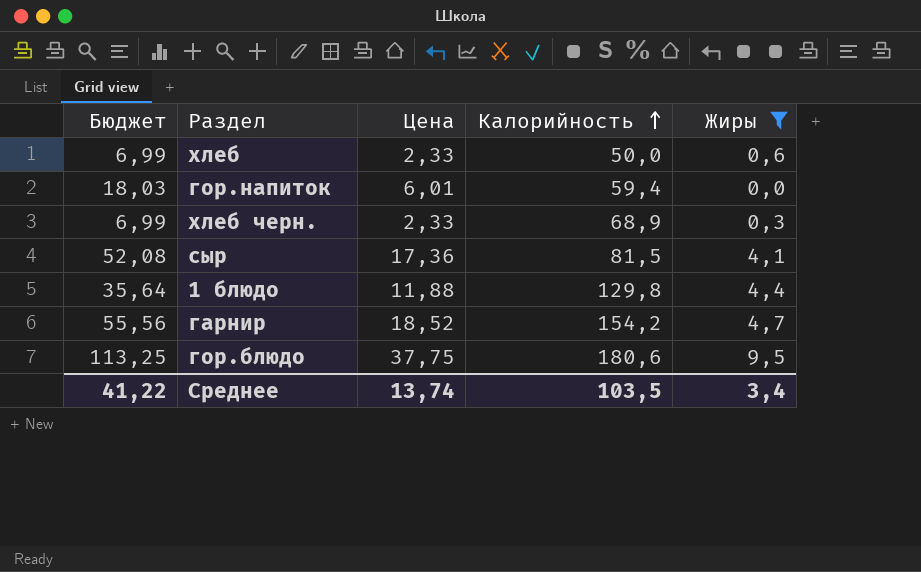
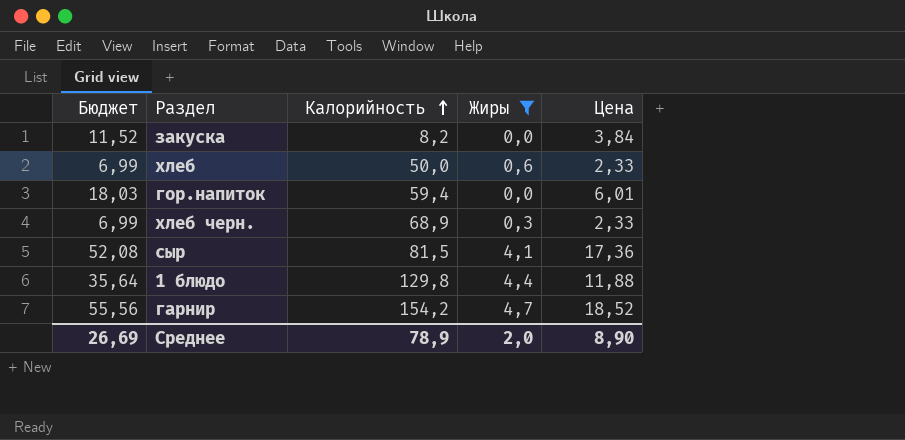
column Цена | position: 3 -> 5
row гор.блюдо: 113,25 | 37,75 | 180,6 | 9,5 -> none
row закуска: none -> 11,52 | 8,2 | 0,0 | 3,84
Среднее | Бюджет: 41,22 -> 26,69
Среднее | Калорийность: 103,5 -> 78,9
Среднее | Жиры: 3,4 -> 2,0
Среднее | Цена: 13,74 -> 8,90

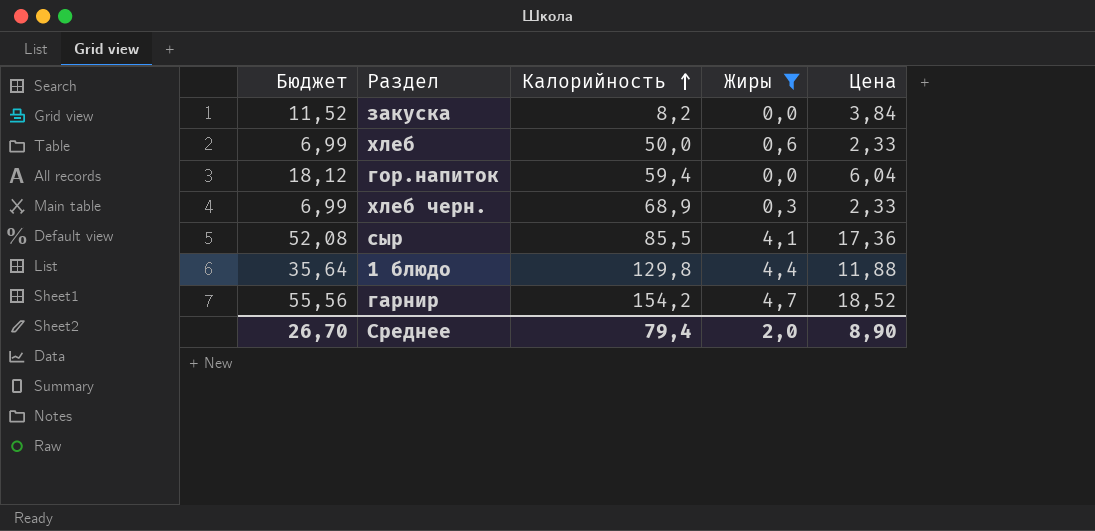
гор.напиток | Бюджет: 18,03 -> 18,12
гор.напиток | Цена: 6,01 -> 6,04
сыр | Калорийность: 81,5 -> 85,5
Среднее | Бюджет: 26,69 -> 26,70
Среднее | Калорийность: 78,9 -> 79,4

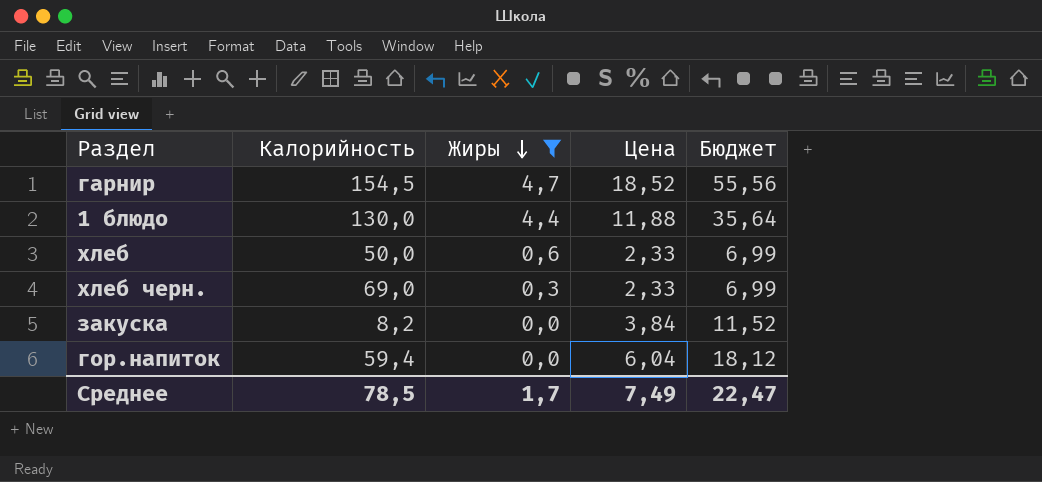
row order: Калорийность ascending -> Жиры descending
column Бюджет | position: 1 -> 5
row сыр: 52,08 | 85,5 | 4,1 | 17,36 -> none
гарнир | Калорийность: 154,2 -> 154,5
1 блюдо | Калорийность: 129,8 -> 130,0
хлеб черн. | Калорийность: 68,9 -> 69,0
Среднее | Калорийность: 79,4 -> 78,5
Среднее | Жиры: 2,0 -> 1,7
Среднее | Цена: 8,90 -> 7,49
Среднее | Бюджет: 26,70 -> 22,47

